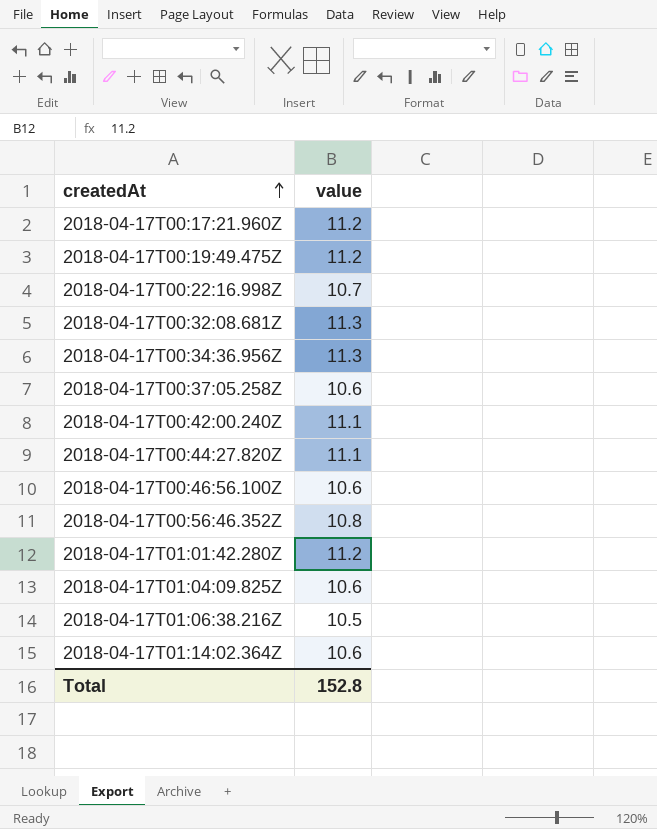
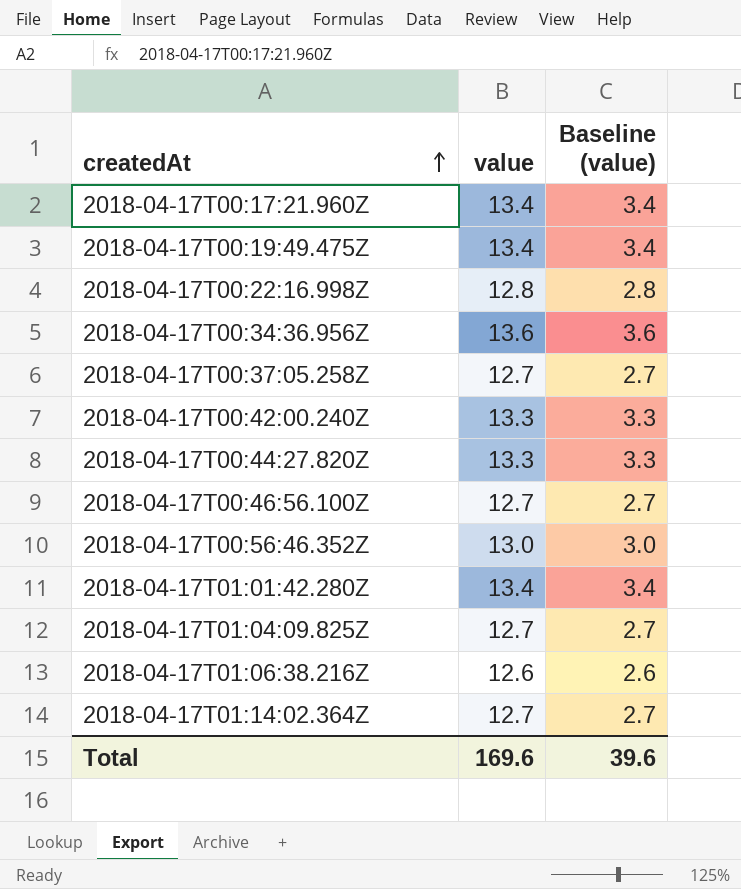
column Baseline (value) | formula: none -> [value] - 10
row 2018-04-17T00:32:08.681Z: 11.3 -> none
2018-04-17T00:17:21.960Z | value: 11.2 -> 13.4
2018-04-17T00:19:49.475Z | value: 11.2 -> 13.4
2018-04-17T00:22:16.998Z | value: 10.7 -> 12.8
2018-04-17T00:34:36.956Z | value: 11.3 -> 13.6
2018-04-17T00:37:05.258Z | value: 10.6 -> 12.7
2018-04-17T00:42:00.240Z | value: 11.1 -> 13.3
2018-04-17T00:44:27.820Z | value: 11.1 -> 13.3
2018-04-17T00:46:56.100Z | value: 10.6 -> 12.7
2018-04-17T00:56:46.352Z | value: 10.8 -> 13.0
2018-04-17T01:01:42.280Z | value: 11.2 -> 13.4
2018-04-17T01:04:09.825Z | value: 10.6 -> 12.7
2018-04-17T01:06:38.216Z | value: 10.5 -> 12.6
2018-04-17T01:14:02.364Z | value: 10.6 -> 12.7
Total | value: 152.8 -> 169.6

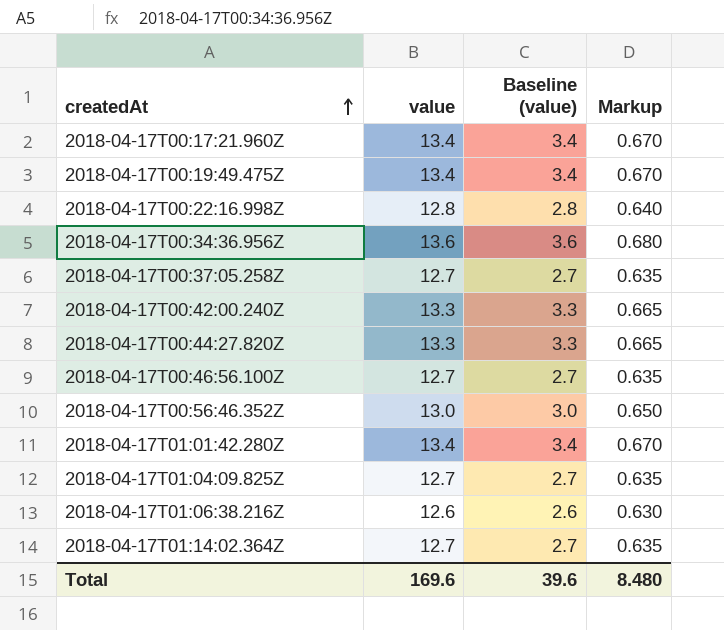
column Markup | formula: none -> [value] * 0.05

